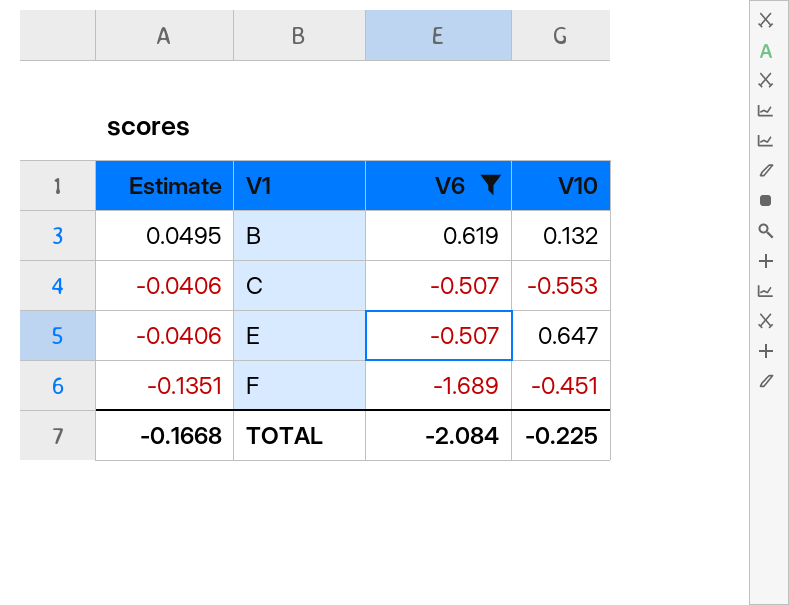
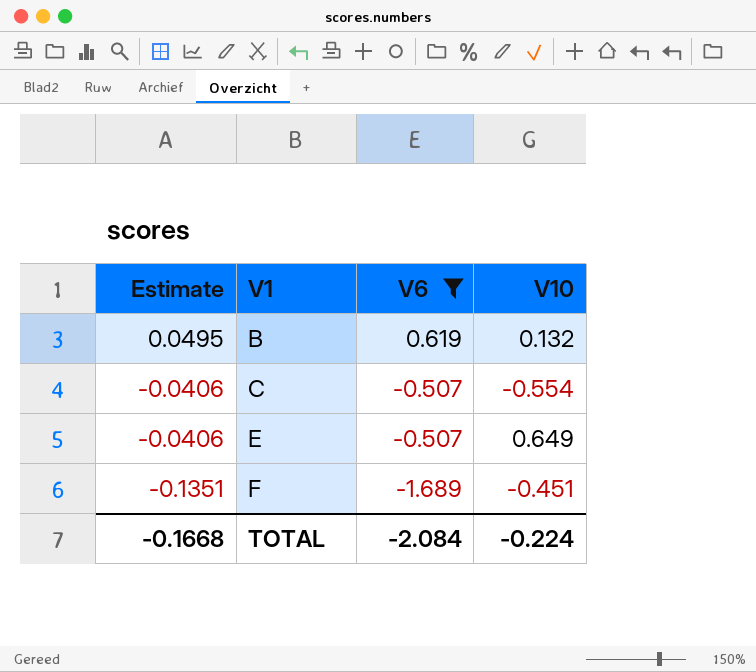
C | V10: -0.553 -> -0.554
E | V10: 0.647 -> 0.649
TOTAL | V10: -0.225 -> -0.224

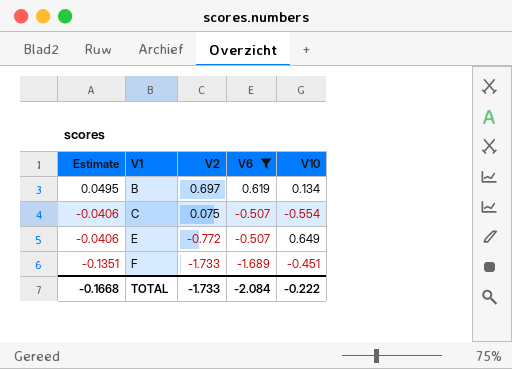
column V2 | position: none -> 3
B | V10: 0.132 -> 0.134
TOTAL | V10: -0.224 -> -0.222

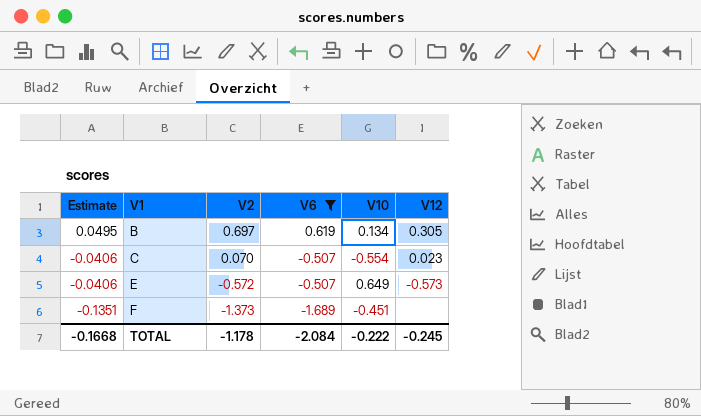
column V12 | position: none -> 6
C | V2: 0.075 -> 0.070
E | V2: -0.772 -> -0.572
F | V2: -1.733 -> -1.373
TOTAL | V2: -1.733 -> -1.178

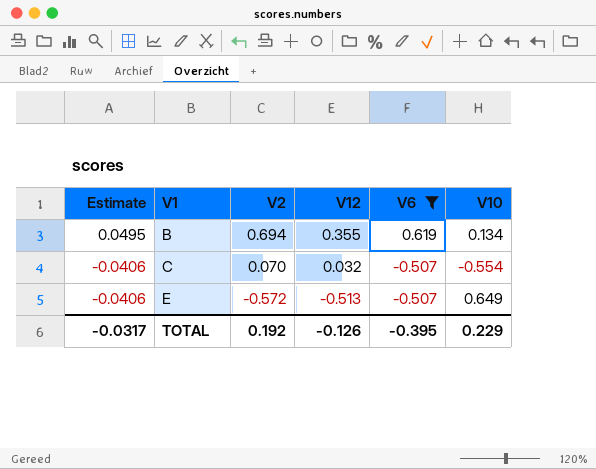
column V12 | position: 6 -> 4
row F: -0.1351 | -1.373 | -1.689 | -0.451 | none -> none
B | V2: 0.697 -> 0.694
B | V12: 0.305 -> 0.355
C | V12: 0.023 -> 0.032
E | V12: -0.573 -> -0.513
TOTAL | Estimate: -0.1668 -> -0.0317
TOTAL | V2: -1.178 -> 0.192
TOTAL | V12: -0.245 -> -0.126
TOTAL | V6: -2.084 -> -0.395
TOTAL | V10: -0.222 -> 0.229

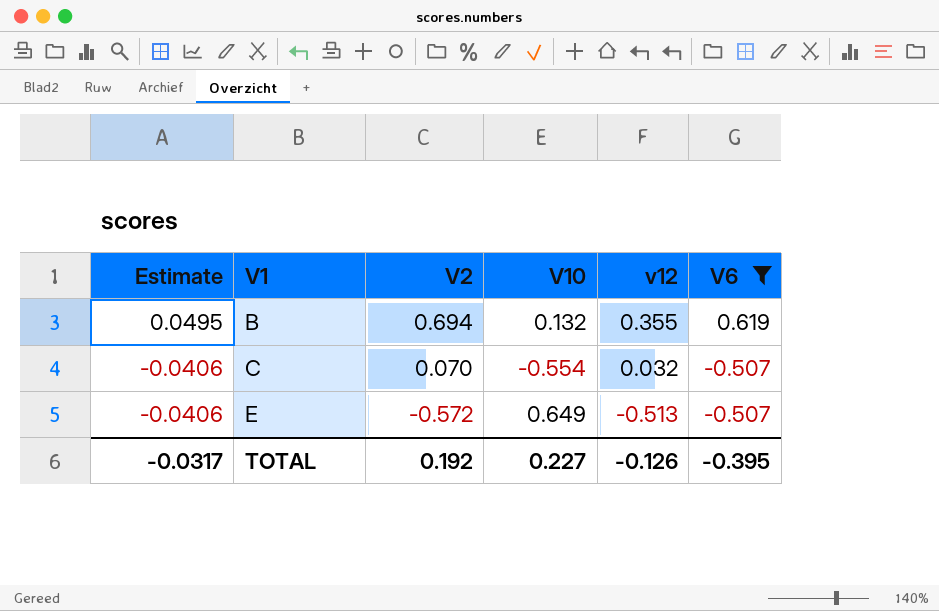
column V10 | position: 6 -> 4
column name: V12 -> v12
B | V10: 0.134 -> 0.132
TOTAL | V10: 0.229 -> 0.227

